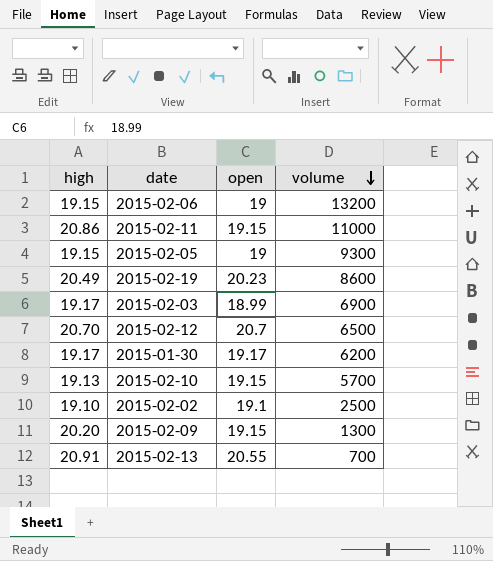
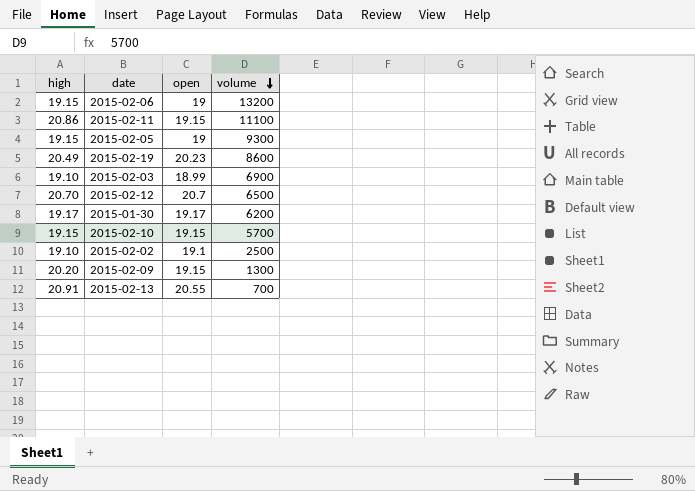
2015-02-11 | volume: 11000 -> 11100
2015-02-03 | high: 19.17 -> 19.10
2015-02-10 | high: 19.13 -> 19.15

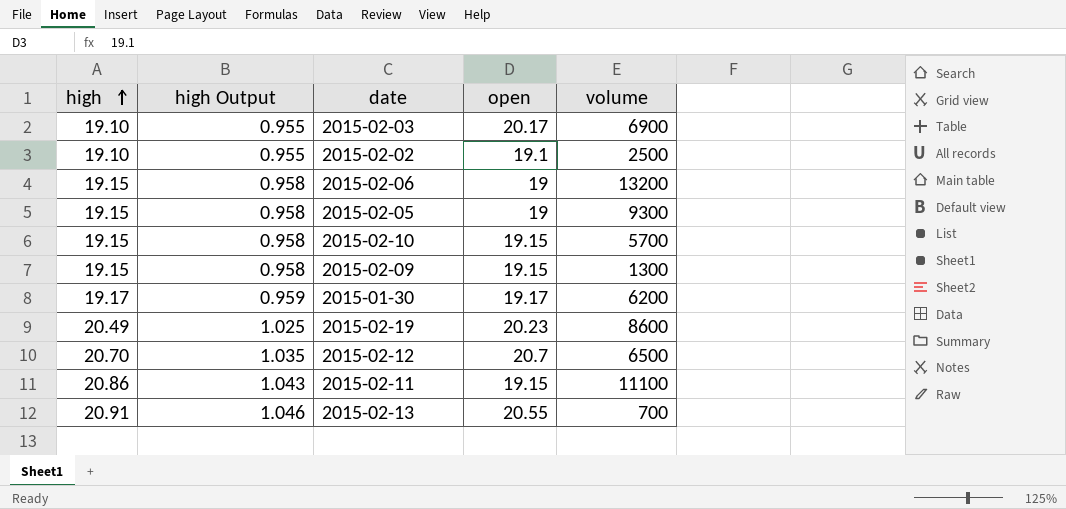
row order: volume descending -> high ascending
column high Output | formula: none -> [high] * 0.05
2015-02-03 | open: 18.99 -> 20.17
2015-02-09 | high: 20.20 -> 19.15

